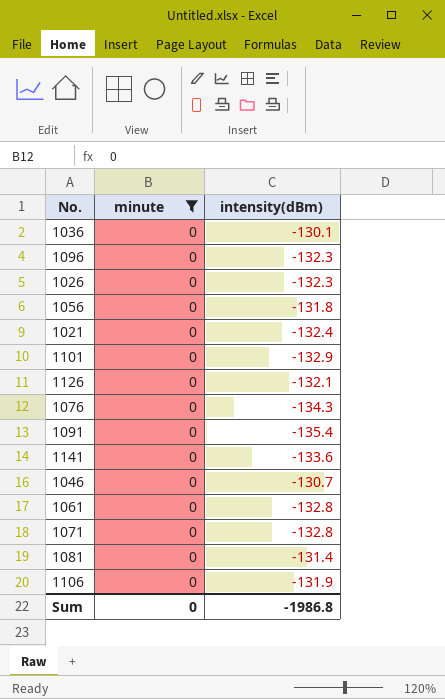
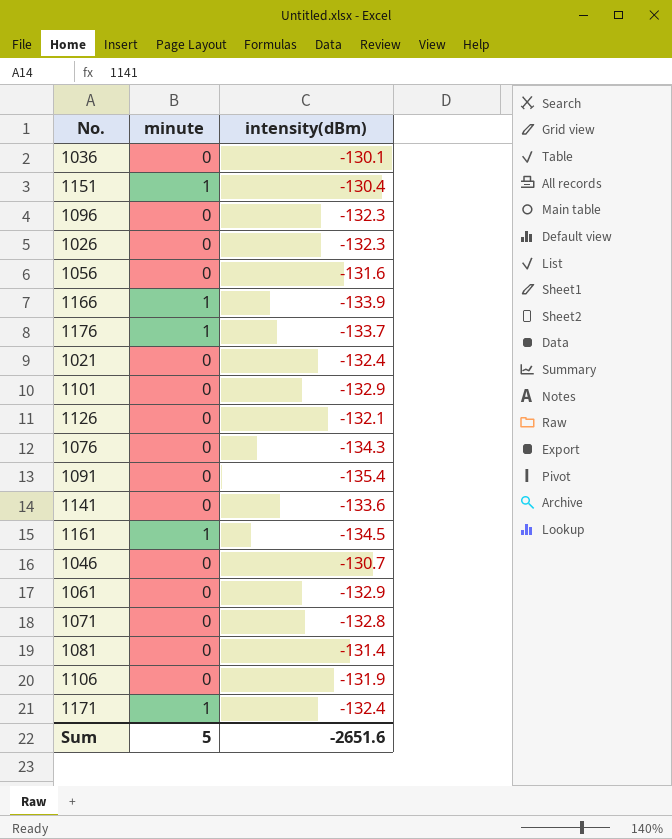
filter: minute = 0 -> none
1056 | intensity(dBm): -131.8 -> -131.6
1061 | intensity(dBm): -132.8 -> -132.9
Sum | minute: 0 -> 5
Sum | intensity(dBm): -1986.8 -> -2651.6

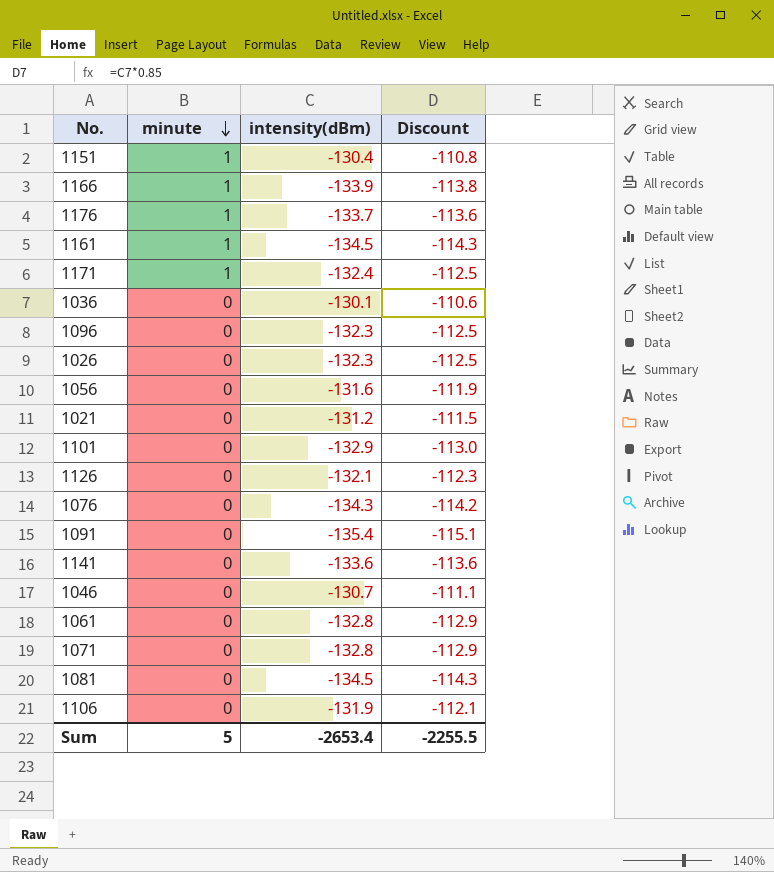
row order: none -> minute descending
column Discount | formula: none -> [intensity(dBm)] * 0.85
1021 | intensity(dBm): -132.4 -> -131.2
1061 | intensity(dBm): -132.9 -> -132.8
1081 | intensity(dBm): -131.4 -> -134.5
Sum | intensity(dBm): -2651.6 -> -2653.4

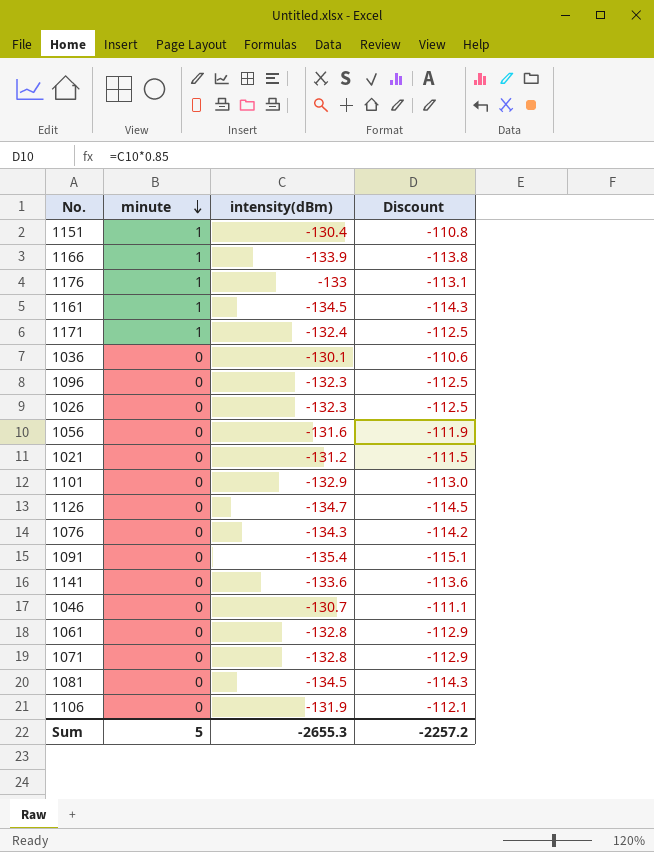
1176 | intensity(dBm): -133.7 -> -133
1176 | Discount: -113.6 -> -113.1
1126 | intensity(dBm): -132.1 -> -134.7
1126 | Discount: -112.3 -> -114.5
Sum | intensity(dBm): -2653.4 -> -2655.3
Sum | Discount: -2255.5 -> -2257.2

